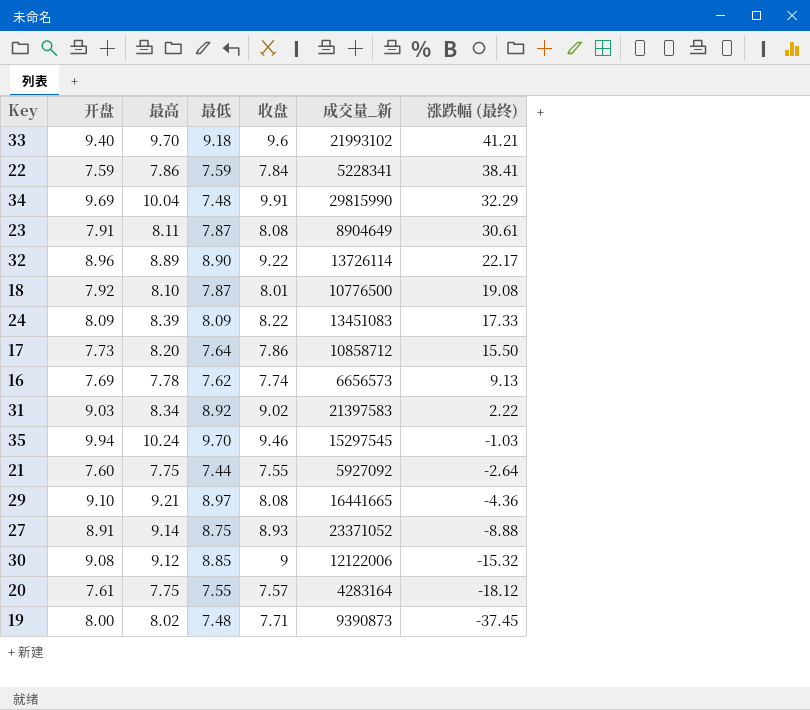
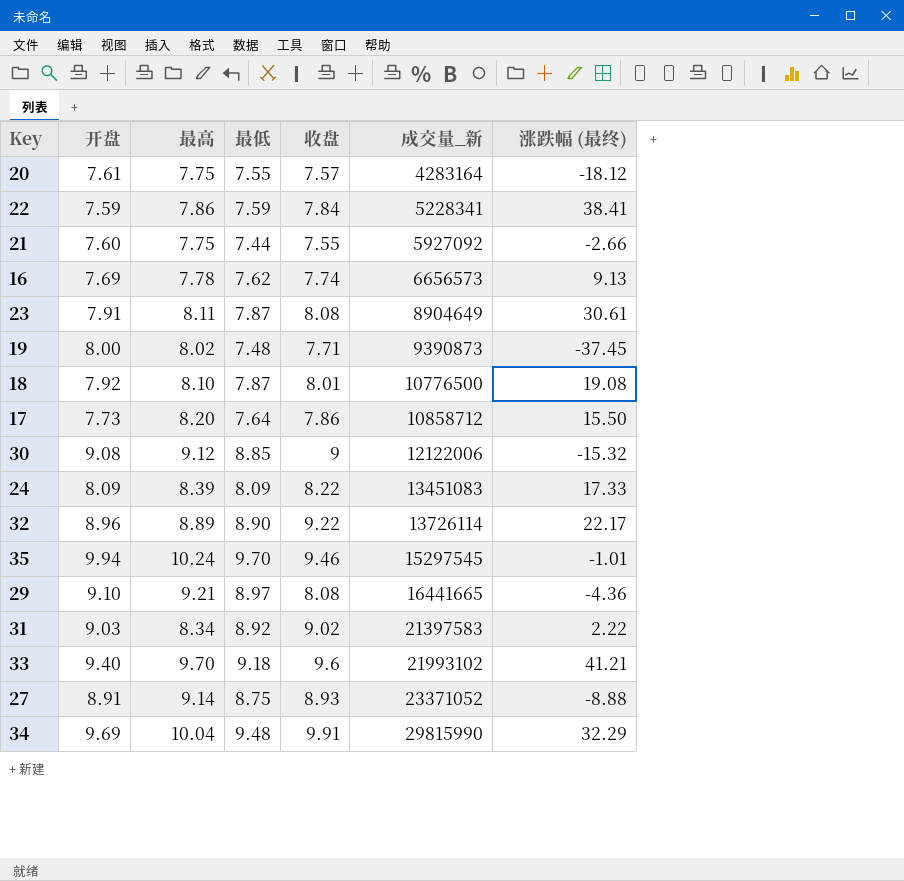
row order: 涨跌幅 (最终) descending -> 成交量_新 ascending
21 | 涨跌幅 (最终): -2.64 -> -2.66
35 | 涨跌幅 (最终): -1.03 -> -1.01
34 | 最低: 7.48 -> 9.48

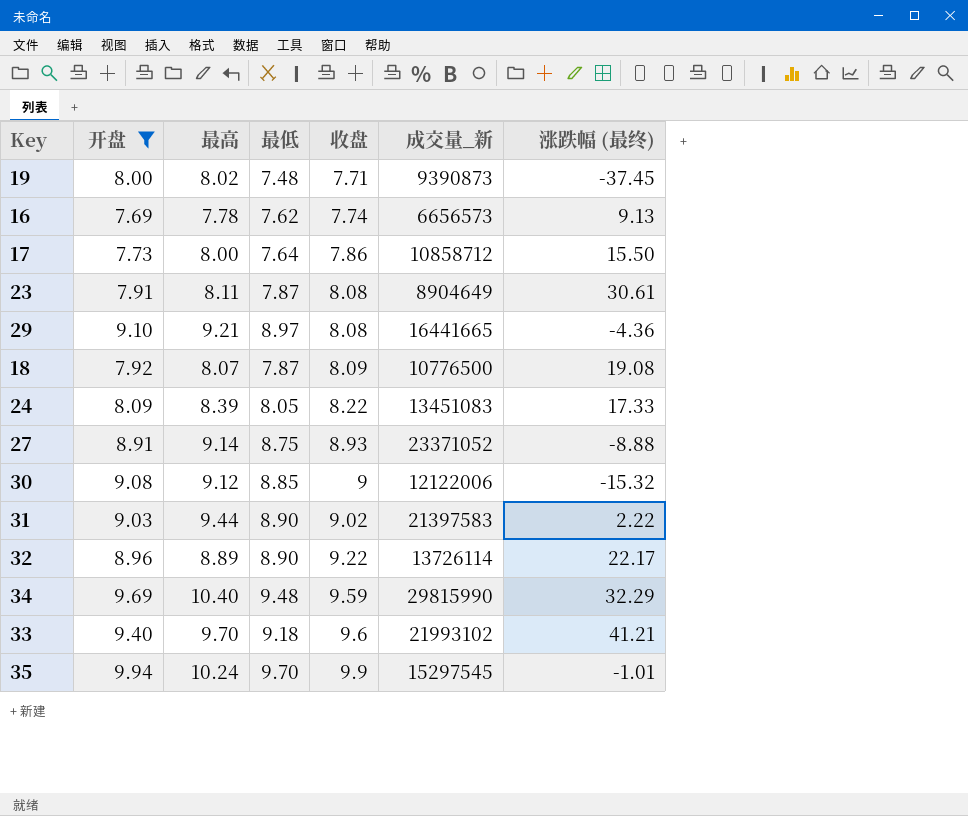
filter: none -> 开盘 >= 7.69
row order: 成交量_新 ascending -> 收盘 ascending
17 | 最高: 8.20 -> 8.00
18 | 最高: 8.10 -> 8.07
18 | 收盘: 8.01 -> 8.09
24 | 最低: 8.09 -> 8.05
31 | 最高: 8.34 -> 9.44
31 | 最低: 8.92 -> 8.90
34 | 最高: 10.04 -> 10.40
34 | 收盘: 9.91 -> 9.59
35 | 收盘: 9.46 -> 9.9

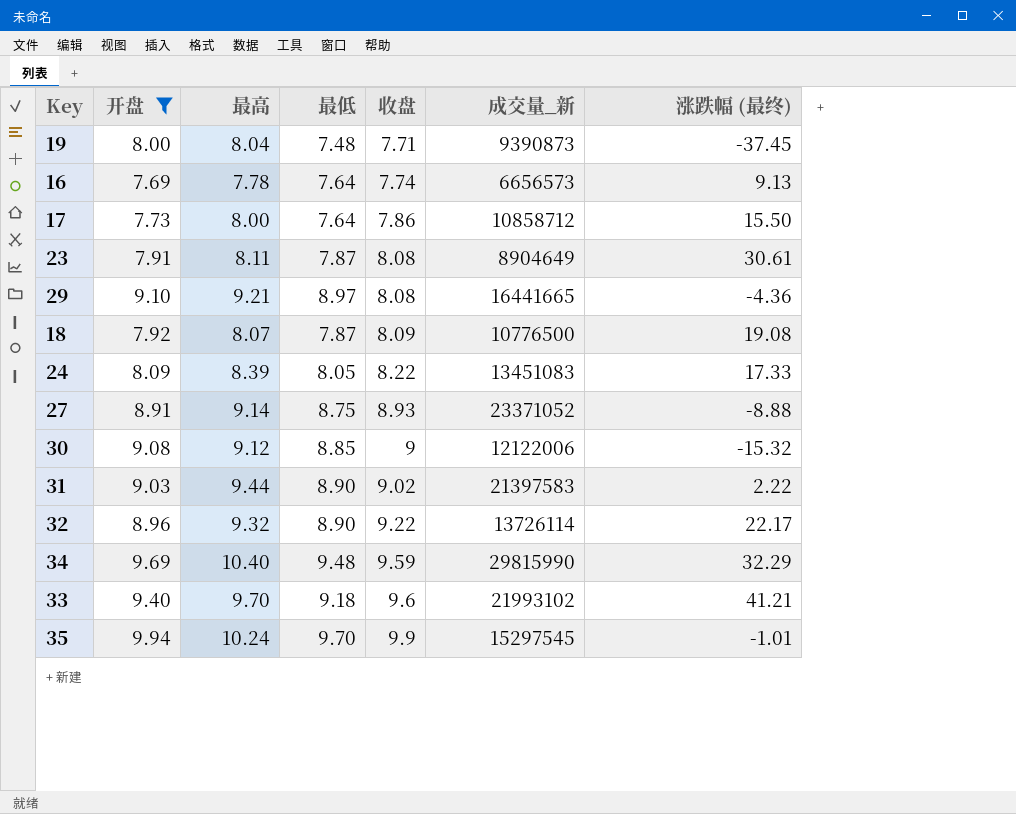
19 | 最高: 8.02 -> 8.04
16 | 最低: 7.62 -> 7.64
32 | 最高: 8.89 -> 9.32

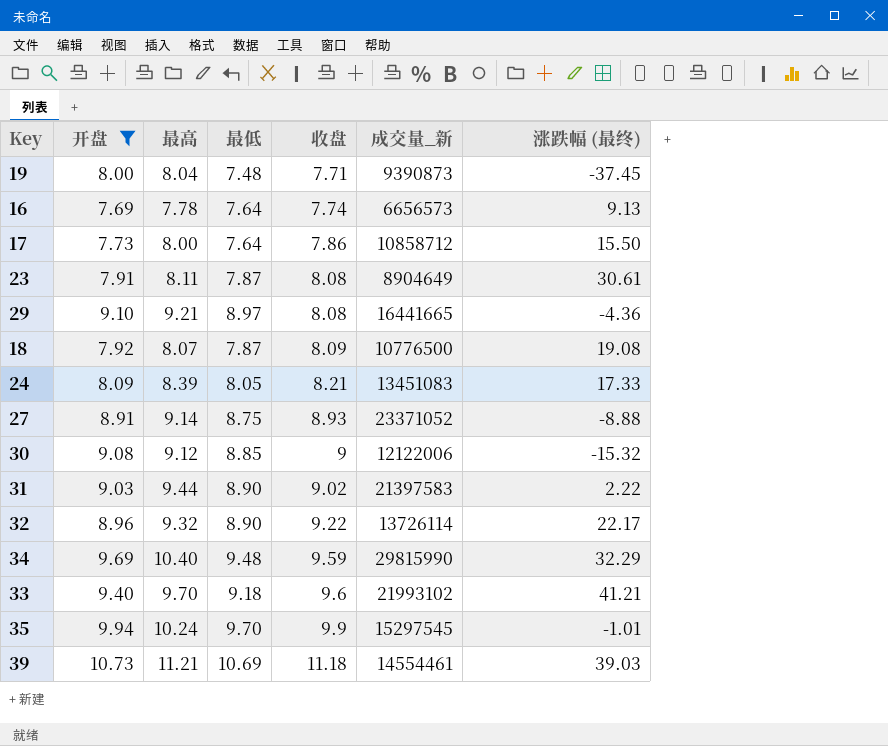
24 | 收盘: 8.22 -> 8.21
row 39: none -> 10.73 | 11.21 | 10.69 | 11.18 | 14554461 | 39.03

